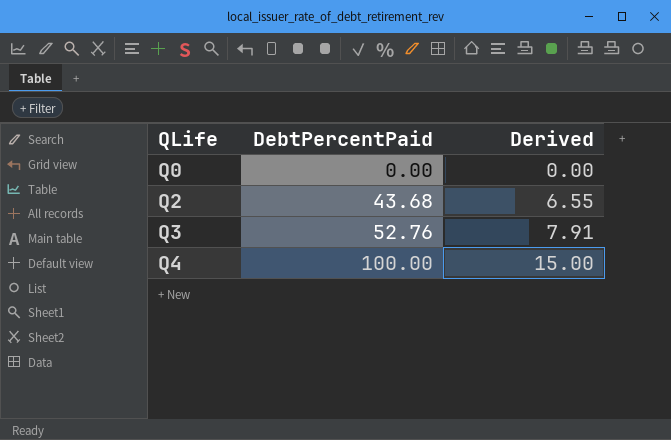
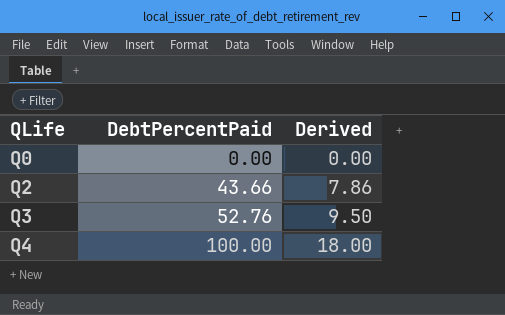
column Derived | formula: [DebtPercentPaid] * 0.15 -> [DebtPercentPaid] * 0.18
Q2 | DebtPercentPaid: 43.68 -> 43.66

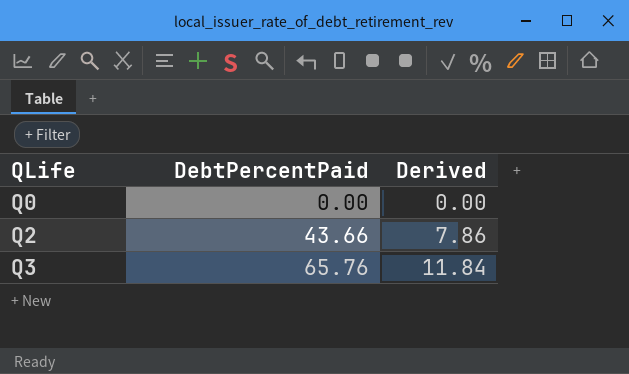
row Q4: 100.00 | 18.00 -> none
Q3 | DebtPercentPaid: 52.76 -> 65.76
Q3 | Derived: 9.50 -> 11.84

